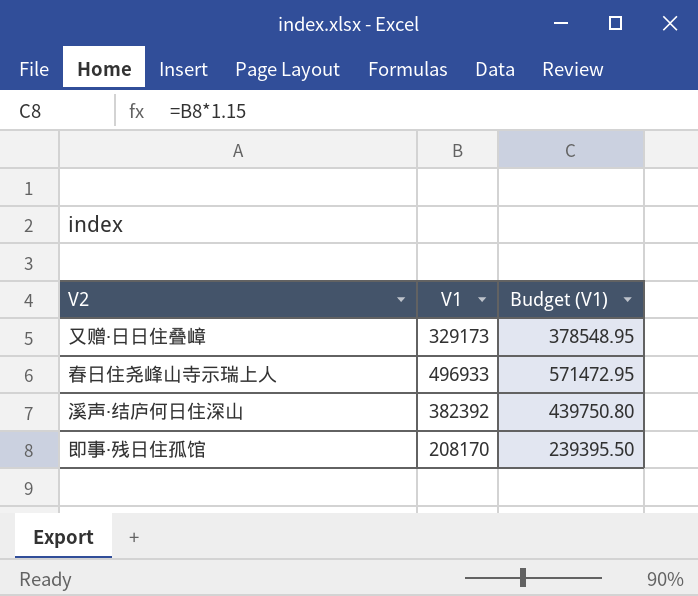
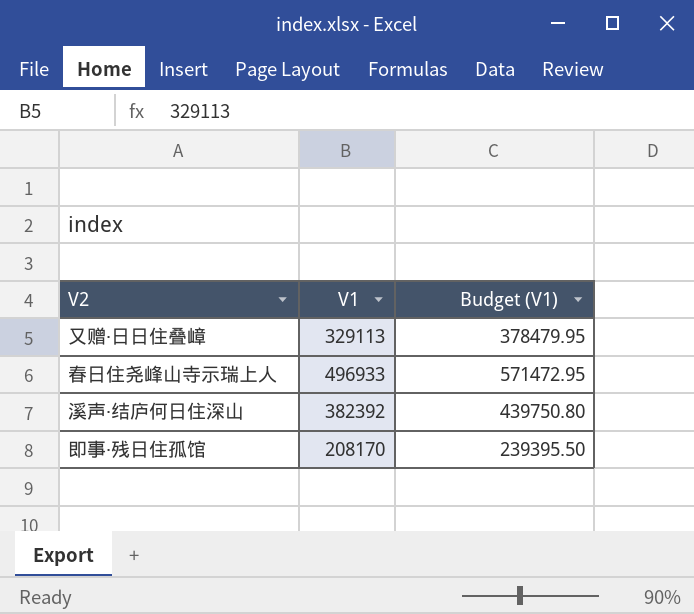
又赠·日日住叠嶂 | V1: 329173 -> 329113
又赠·日日住叠嶂 | Budget (V1): 378548.95 -> 378479.95

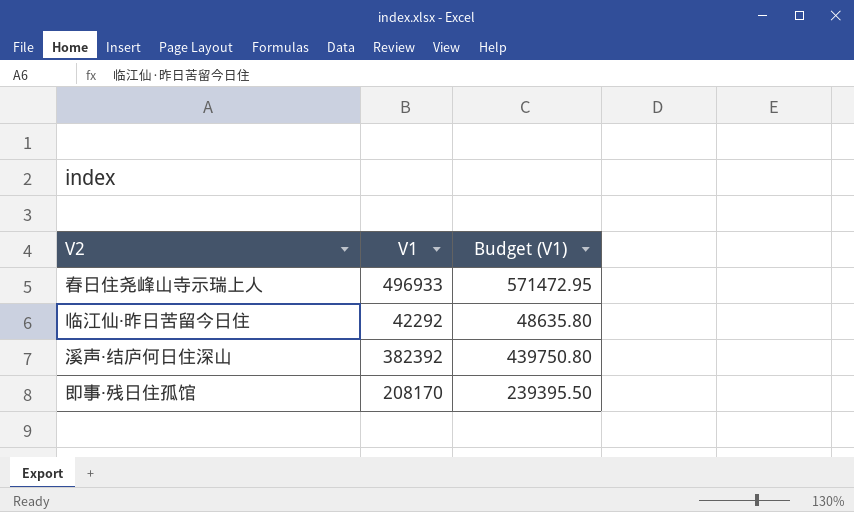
row 又赠·日日住叠嶂: 329113 | 378479.95 -> none
row 临江仙·昨日苦留今日住: none -> 42292 | 48635.80

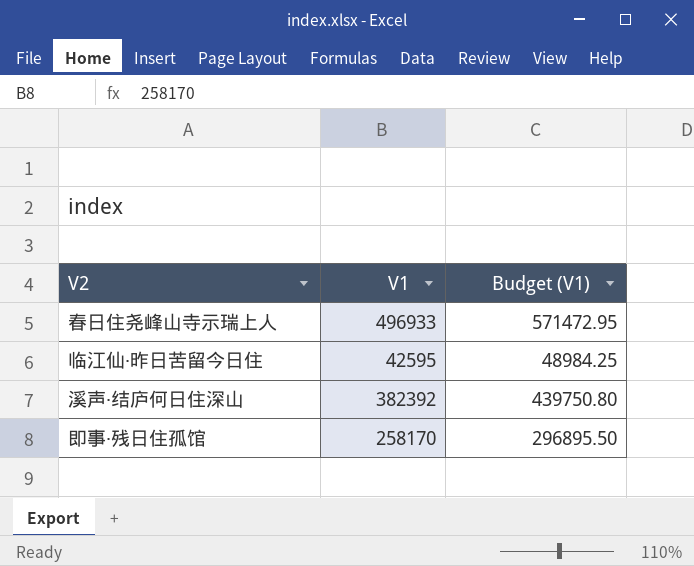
临江仙·昨日苦留今日住 | V1: 42292 -> 42595
临江仙·昨日苦留今日住 | Budget (V1): 48635.80 -> 48984.25
即事·残日住孤馆 | V1: 208170 -> 258170
即事·残日住孤馆 | Budget (V1): 239395.50 -> 296895.50

